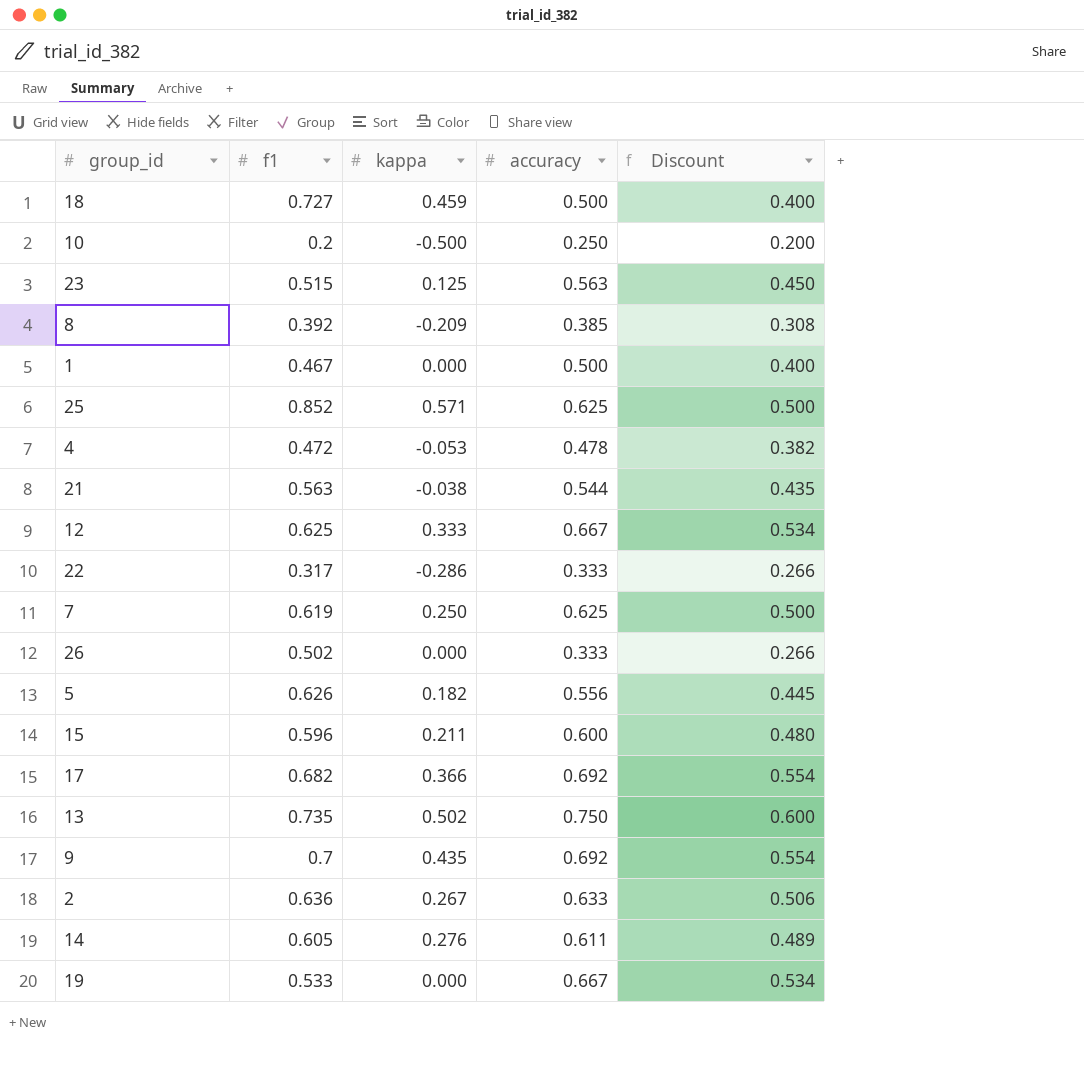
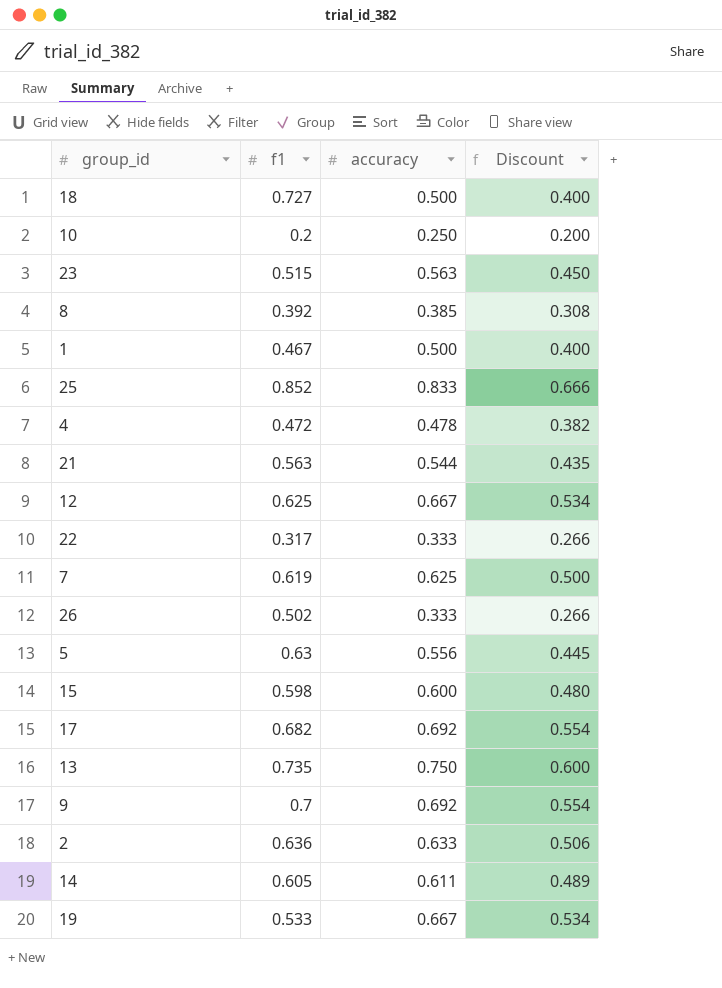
column kappa | position: 3 -> none
25 | accuracy: 0.625 -> 0.833
25 | Discount: 0.500 -> 0.666
5 | f1: 0.626 -> 0.63
15 | f1: 0.596 -> 0.598

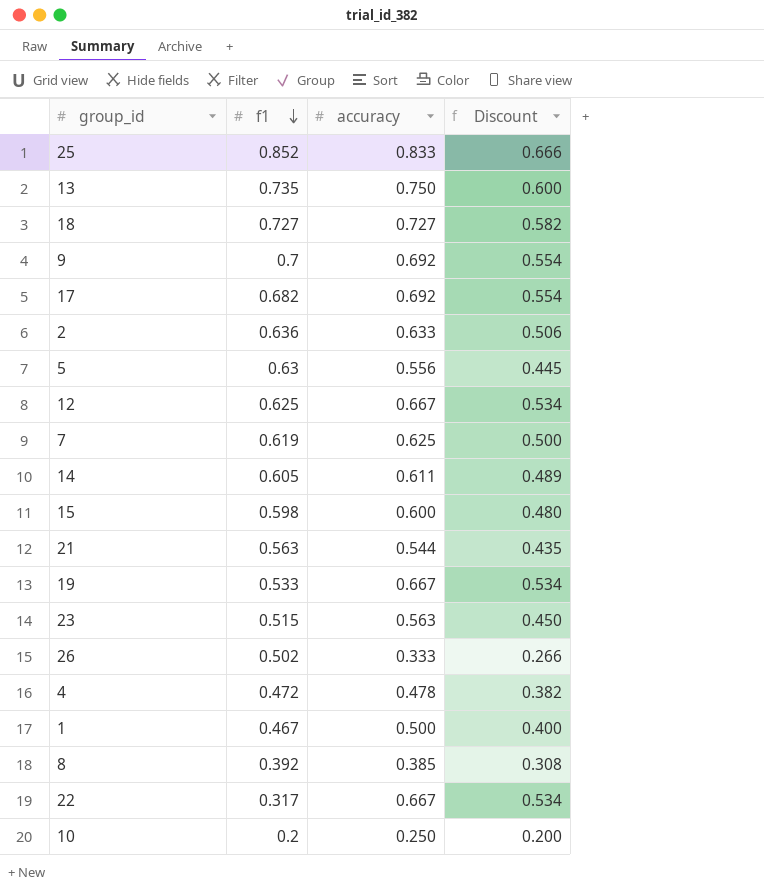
row order: none -> f1 descending
18 | accuracy: 0.500 -> 0.727
18 | Discount: 0.400 -> 0.582
22 | accuracy: 0.333 -> 0.667
22 | Discount: 0.266 -> 0.534

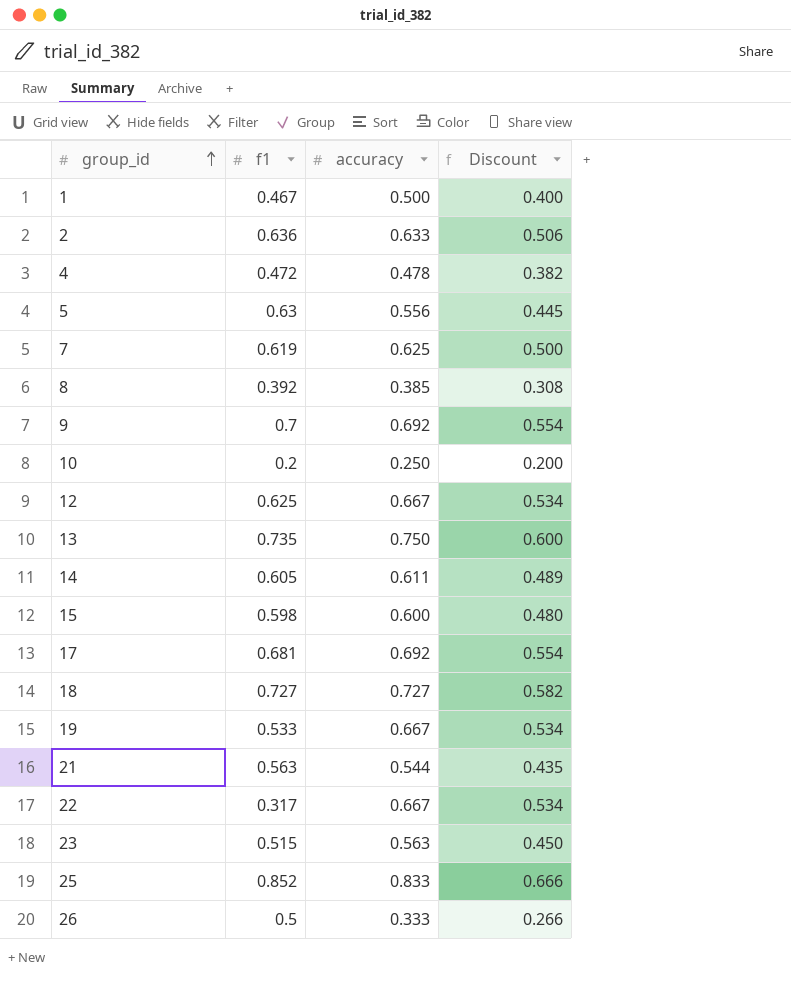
row order: f1 descending -> group_id ascending
17 | f1: 0.682 -> 0.681
26 | f1: 0.502 -> 0.5

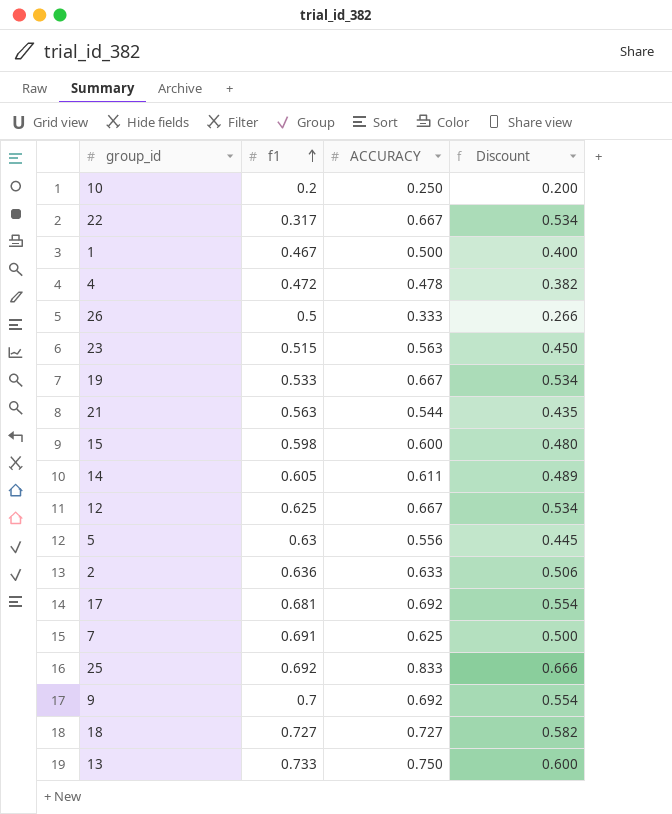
row order: group_id ascending -> f1 ascending
column name: accuracy -> ACCURACY
row 8: 0.392 | 0.385 | 0.308 -> none
7 | f1: 0.619 -> 0.691
25 | f1: 0.852 -> 0.692
13 | f1: 0.735 -> 0.733

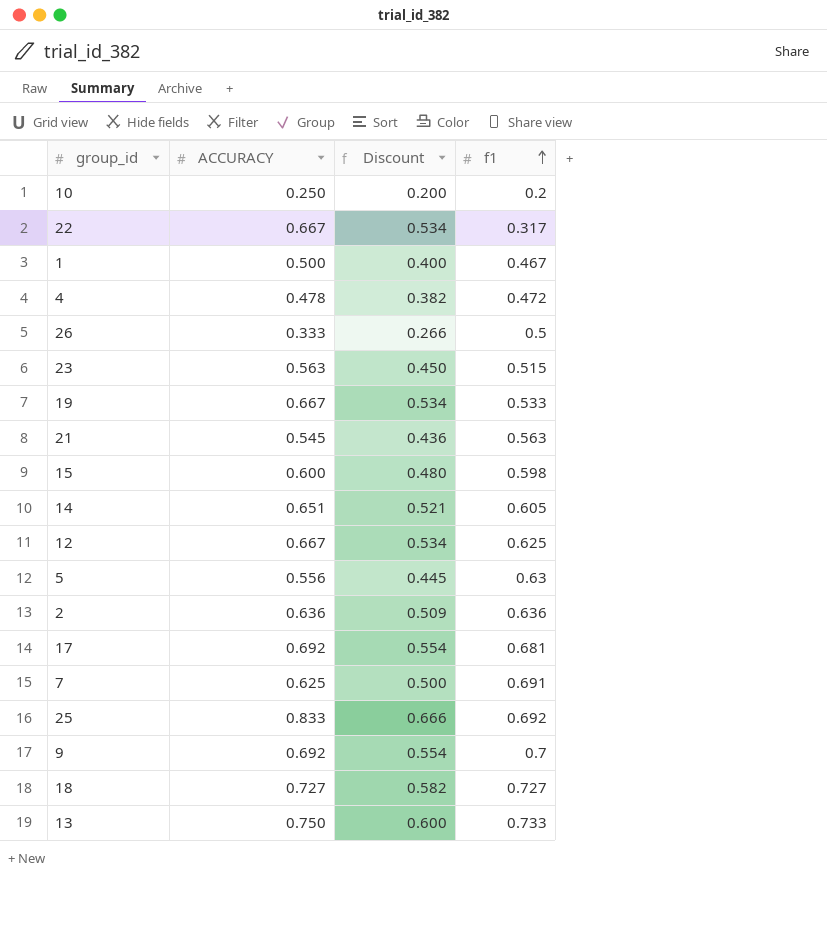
column f1 | position: 2 -> 4
21 | ACCURACY: 0.544 -> 0.545
21 | Discount: 0.435 -> 0.436
14 | ACCURACY: 0.611 -> 0.651
14 | Discount: 0.489 -> 0.521
2 | ACCURACY: 0.633 -> 0.636
2 | Discount: 0.506 -> 0.509

